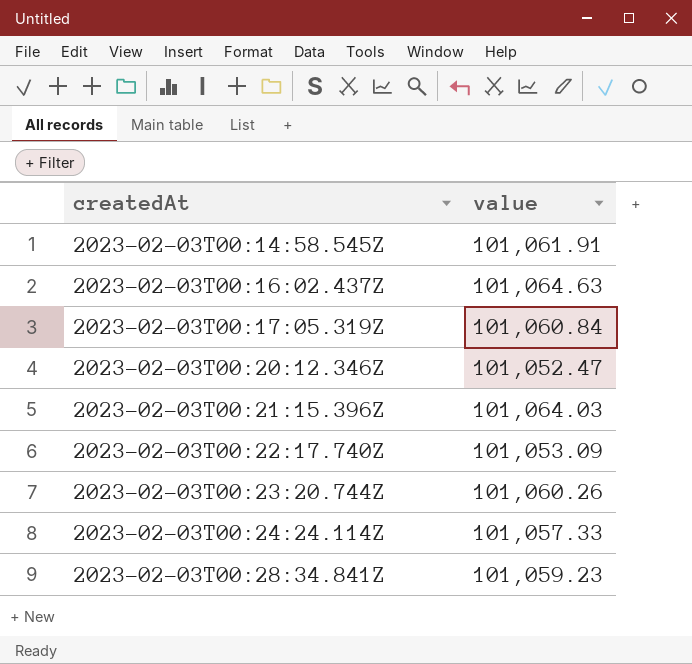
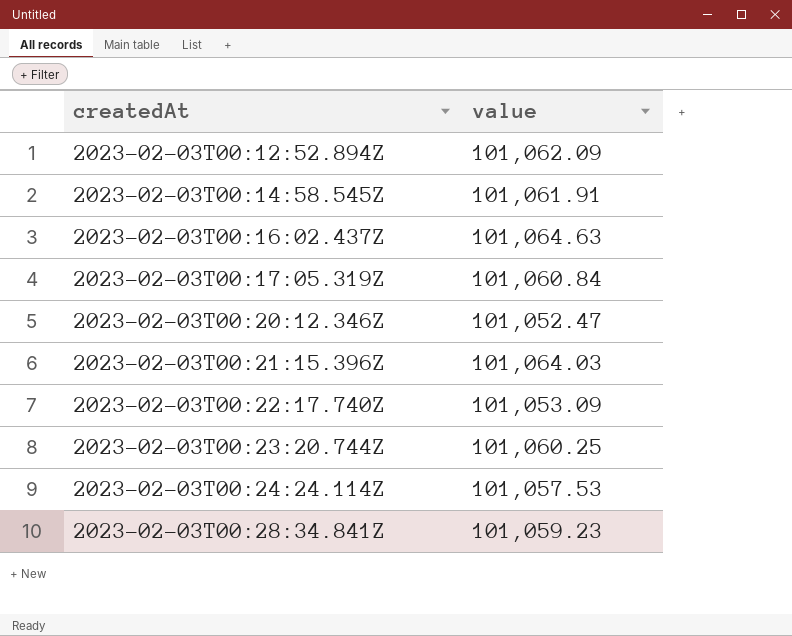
row 2023-02-03T00:12:52.894Z: none -> 101,062.09
2023-02-03T00:23:20.744Z | value: 101,060.26 -> 101,060.25
2023-02-03T00:24:24.114Z | value: 101,057.33 -> 101,057.53

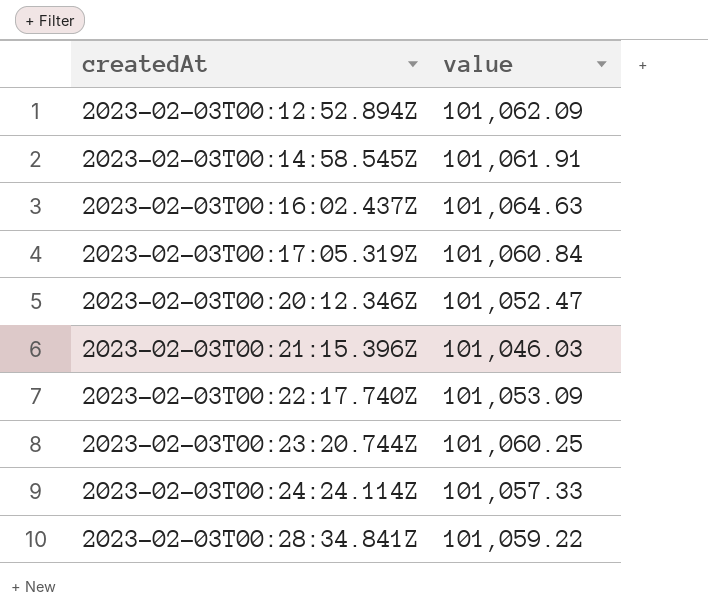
2023-02-03T00:21:15.396Z | value: 101,064.03 -> 101,046.03
2023-02-03T00:24:24.114Z | value: 101,057.53 -> 101,057.33
2023-02-03T00:28:34.841Z | value: 101,059.23 -> 101,059.22

